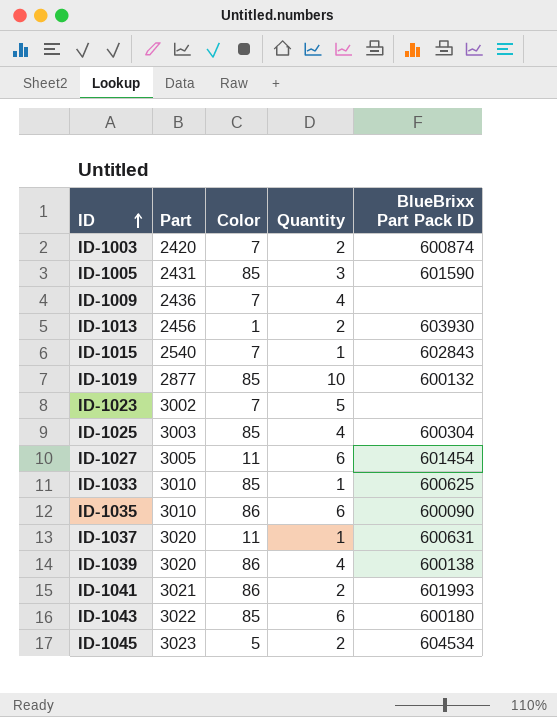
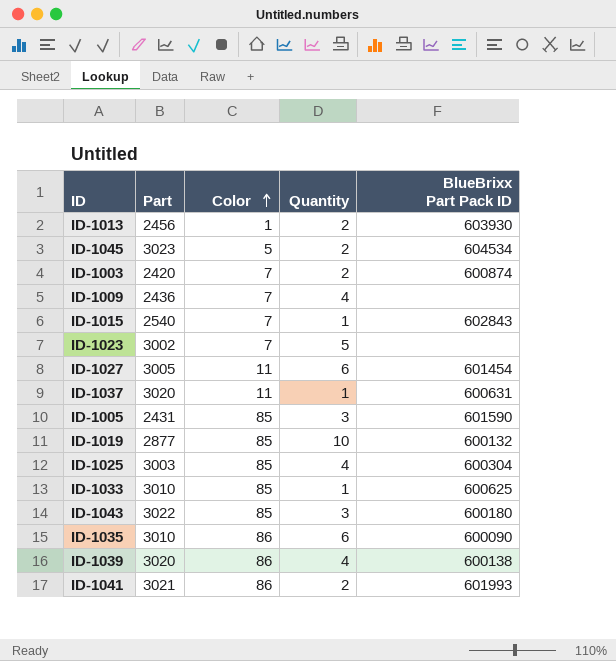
row order: ID ascending -> Color ascending
ID-1043 | Quantity: 6 -> 3

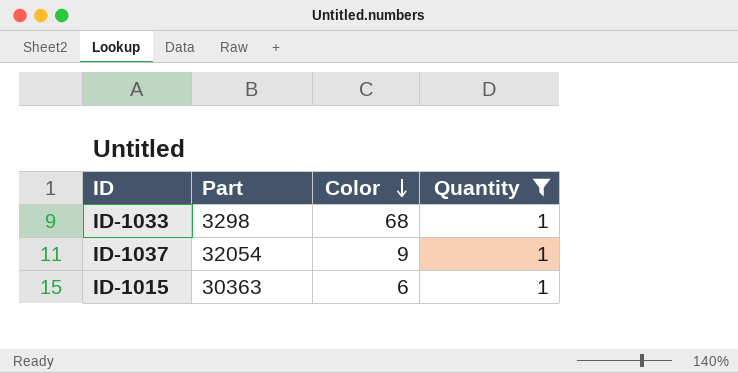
filter: none -> Quantity = 1
row order: Color ascending -> Color descending
column BlueBrixx Part Pack ID | position: 5 -> none
ID-1033 | Part: 3010 -> 3298
ID-1033 | Color: 85 -> 68
ID-1037 | Part: 3020 -> 32054
ID-1037 | Color: 11 -> 9
ID-1015 | Part: 2540 -> 30363
ID-1015 | Color: 7 -> 6

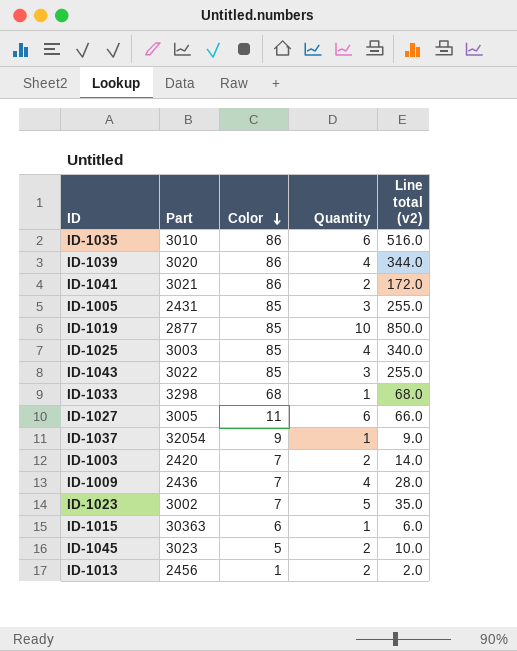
filter: Quantity = 1 -> none
column Line total (v2) | formula: none -> [Color] * [Quantity]

